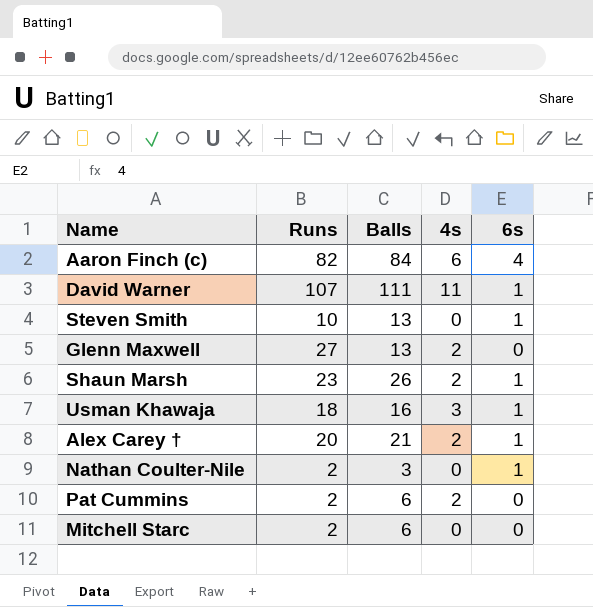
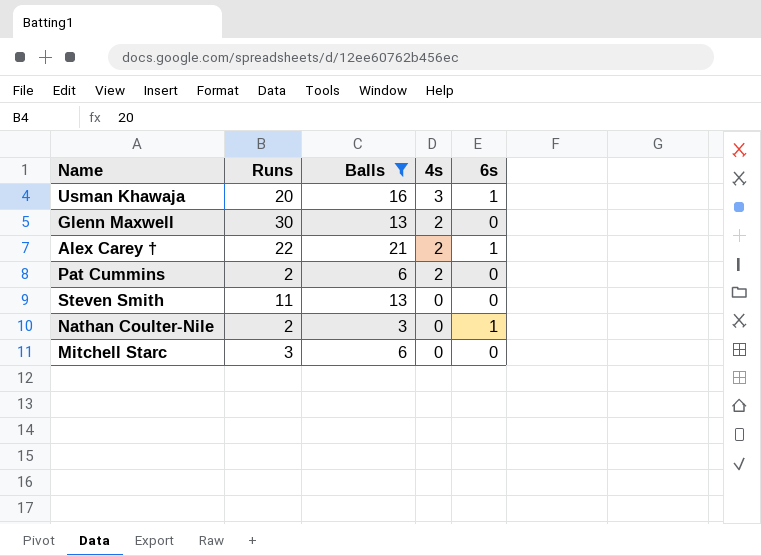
filter: none -> Balls <= 21
row order: none -> 4s descending
Usman Khawaja | Runs: 18 -> 20
Glenn Maxwell | Runs: 27 -> 30
Alex Carey † | Runs: 20 -> 22
Steven Smith | Runs: 10 -> 11
Steven Smith | 6s: 1 -> 0
Mitchell Starc | Runs: 2 -> 3

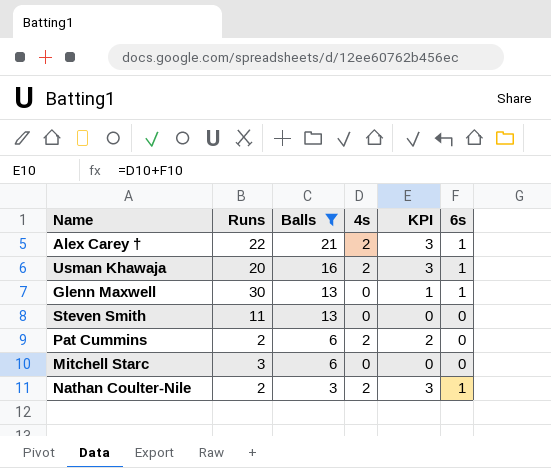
row order: 4s descending -> Balls descending
column KPI | formula: none -> [4s] + [6s]
Usman Khawaja | 4s: 3 -> 2
Glenn Maxwell | 4s: 2 -> 0
Glenn Maxwell | 6s: 0 -> 1
Nathan Coulter-Nile | 4s: 0 -> 2

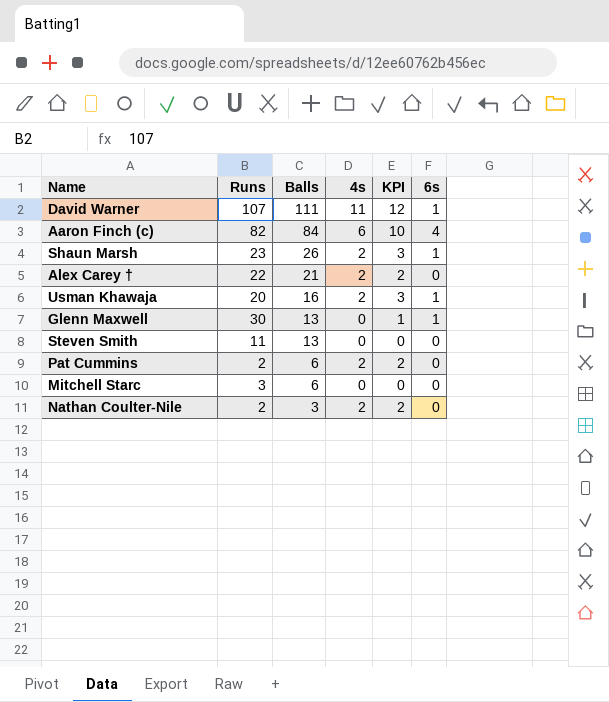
filter: Balls <= 21 -> none
Alex Carey † | KPI: 3 -> 2
Alex Carey † | 6s: 1 -> 0
Nathan Coulter-Nile | KPI: 3 -> 2
Nathan Coulter-Nile | 6s: 1 -> 0

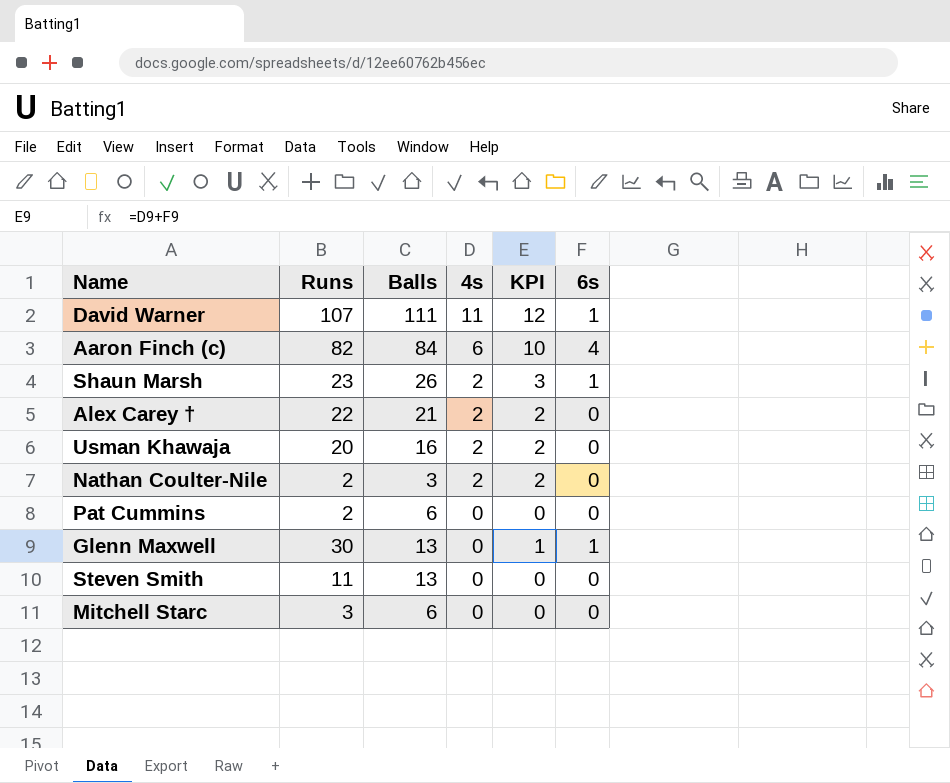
row order: Balls descending -> 4s descending
Usman Khawaja | KPI: 3 -> 2
Usman Khawaja | 6s: 1 -> 0
Pat Cummins | 4s: 2 -> 0
Pat Cummins | KPI: 2 -> 0

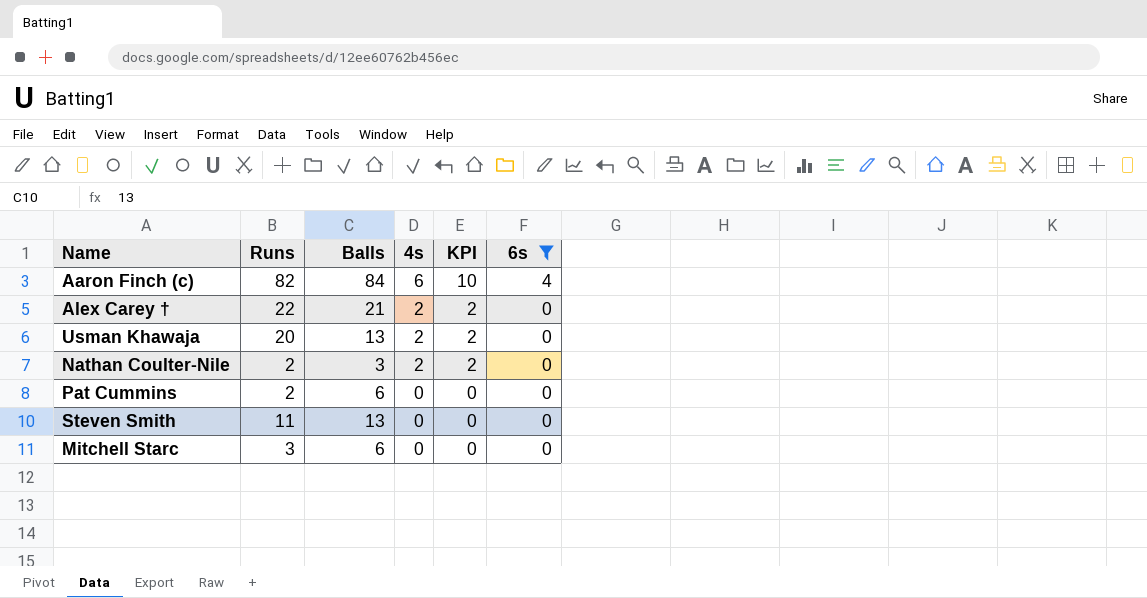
filter: none -> 6s != 1
Usman Khawaja | Balls: 16 -> 13

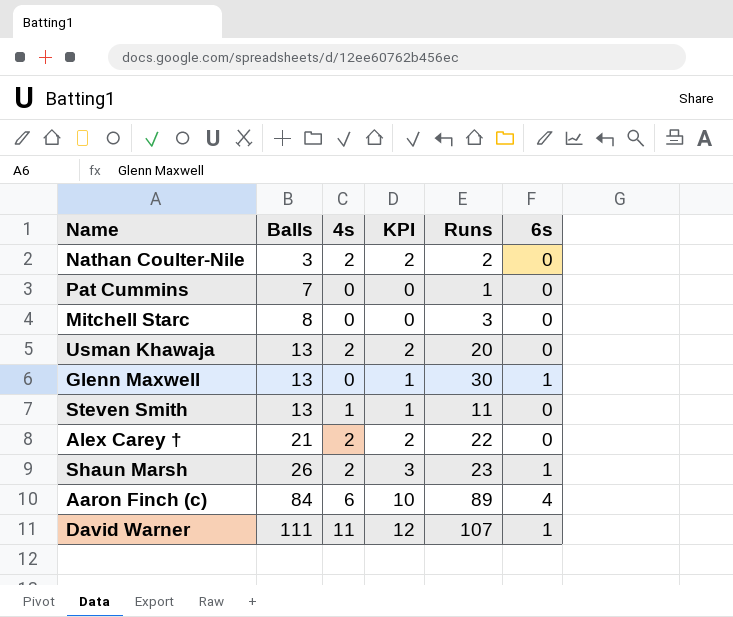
filter: 6s != 1 -> none
row order: 4s descending -> Balls ascending
column Runs | position: 2 -> 5
Pat Cummins | Balls: 6 -> 7
Pat Cummins | Runs: 2 -> 1
Mitchell Starc | Balls: 6 -> 8
Steven Smith | 4s: 0 -> 1
Steven Smith | KPI: 0 -> 1
Aaron Finch (c) | Runs: 82 -> 89

